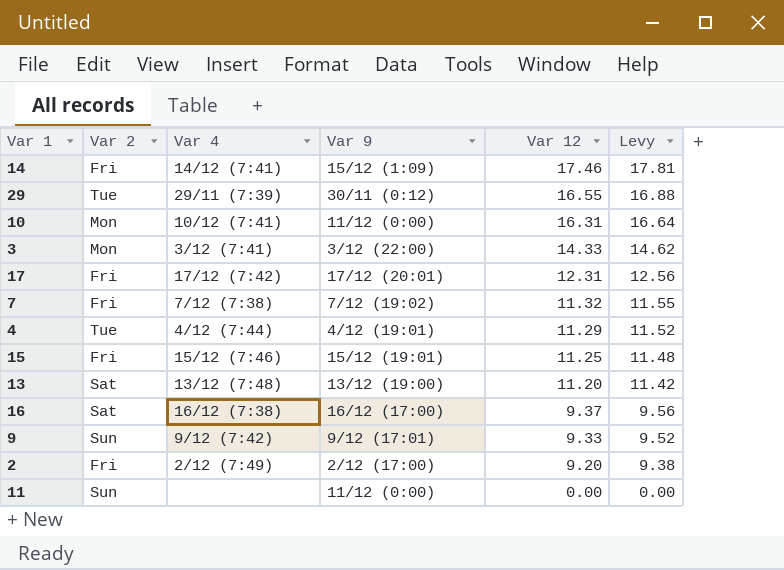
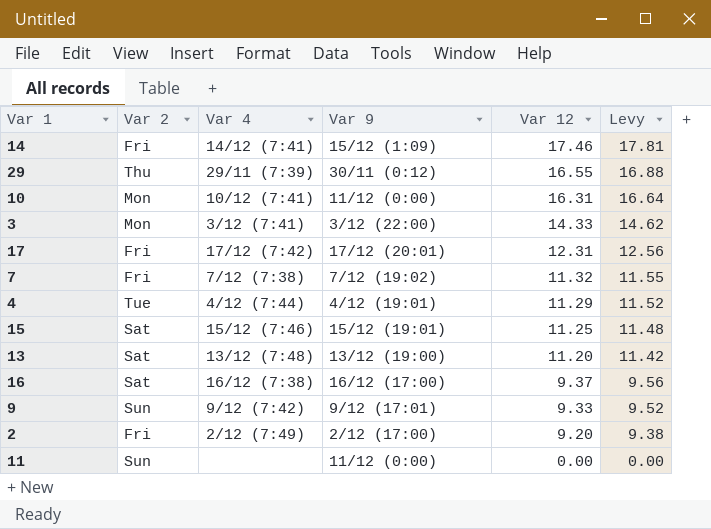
29 | Var 2: Tue -> Thu
15 | Var 2: Fri -> Sat

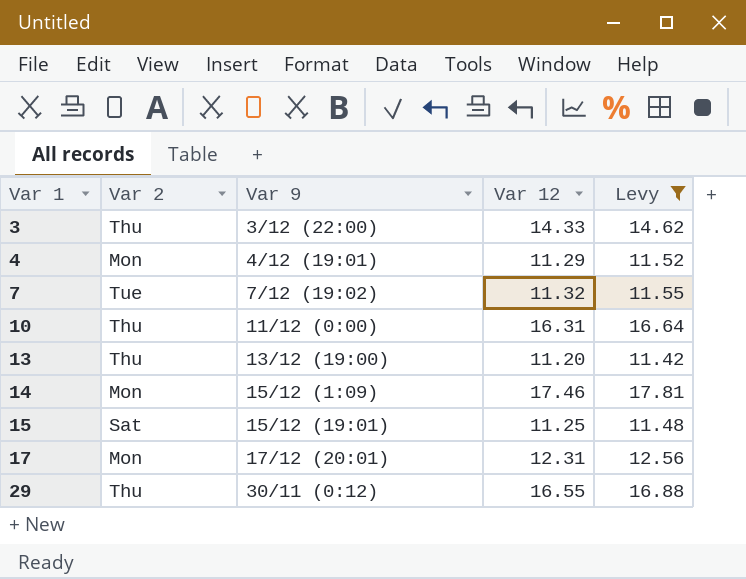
filter: none -> Levy >= 11.42
row order: Var 12 descending -> Var 1 ascending
column Var 4 | position: 3 -> none
3 | Var 2: Mon -> Thu
4 | Var 2: Tue -> Mon
7 | Var 2: Fri -> Tue
10 | Var 2: Mon -> Thu
13 | Var 2: Sat -> Thu
14 | Var 2: Fri -> Mon
17 | Var 2: Fri -> Mon

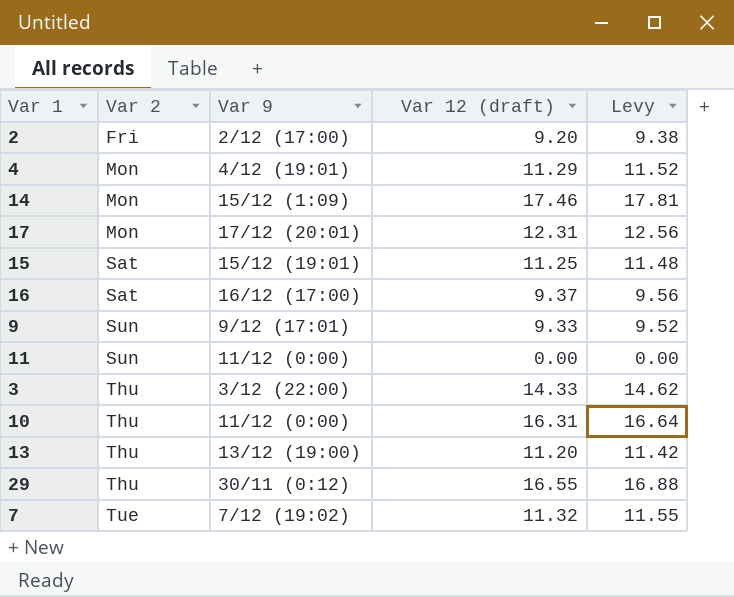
filter: Levy >= 11.42 -> none
row order: Var 1 ascending -> Var 2 ascending
column name: Var 12 -> Var 12 (draft)

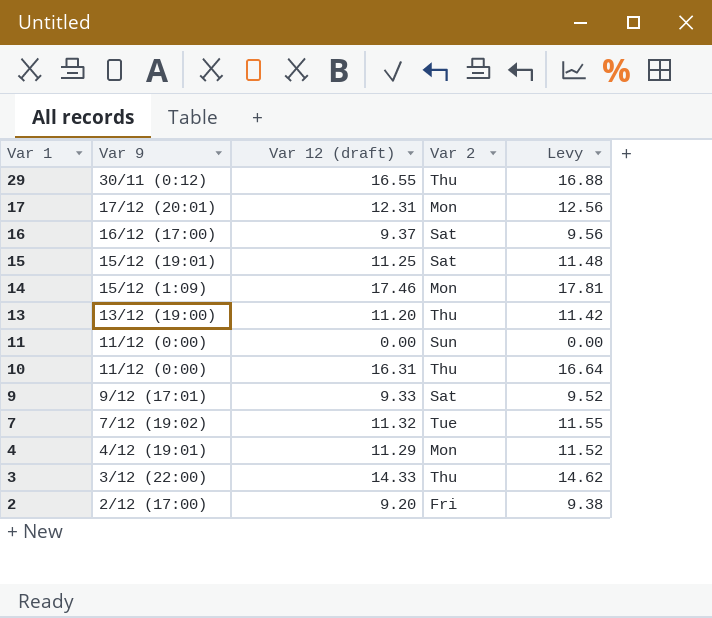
row order: Var 2 ascending -> Var 1 descending
column Var 2 | position: 2 -> 4
9 | Var 2: Sun -> Sat

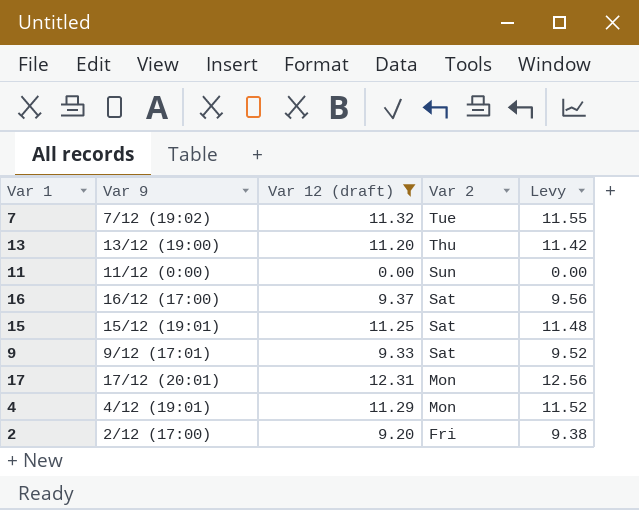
filter: none -> Var 12 (draft) <= 12.31
row order: Var 1 descending -> Var 2 descending

